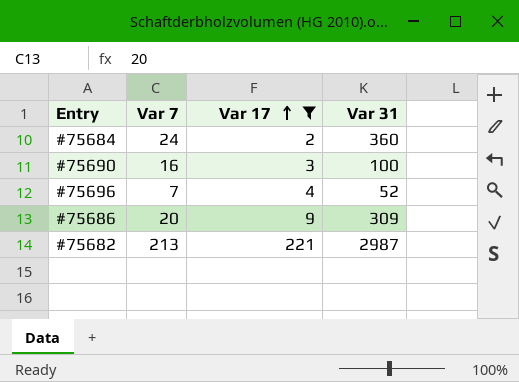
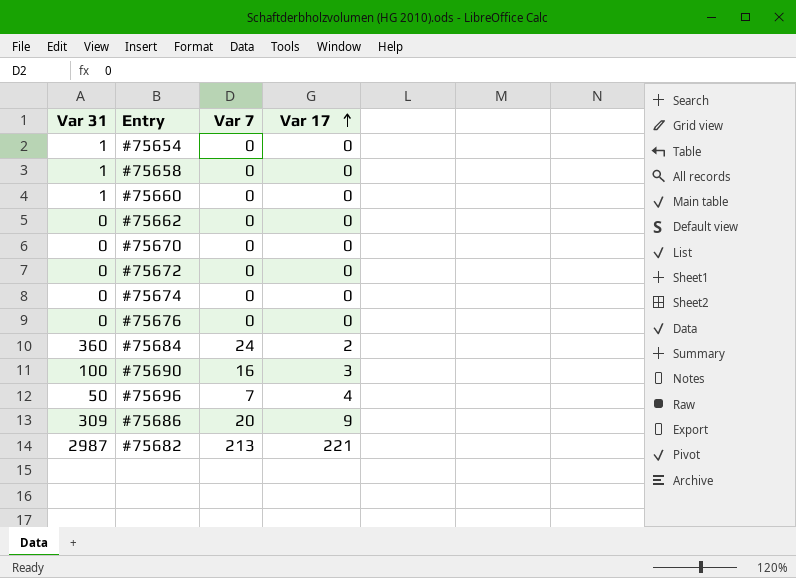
filter: Var 17 != 0 -> none
column Var 31 | position: 4 -> 1
#75696 | Var 31: 52 -> 50

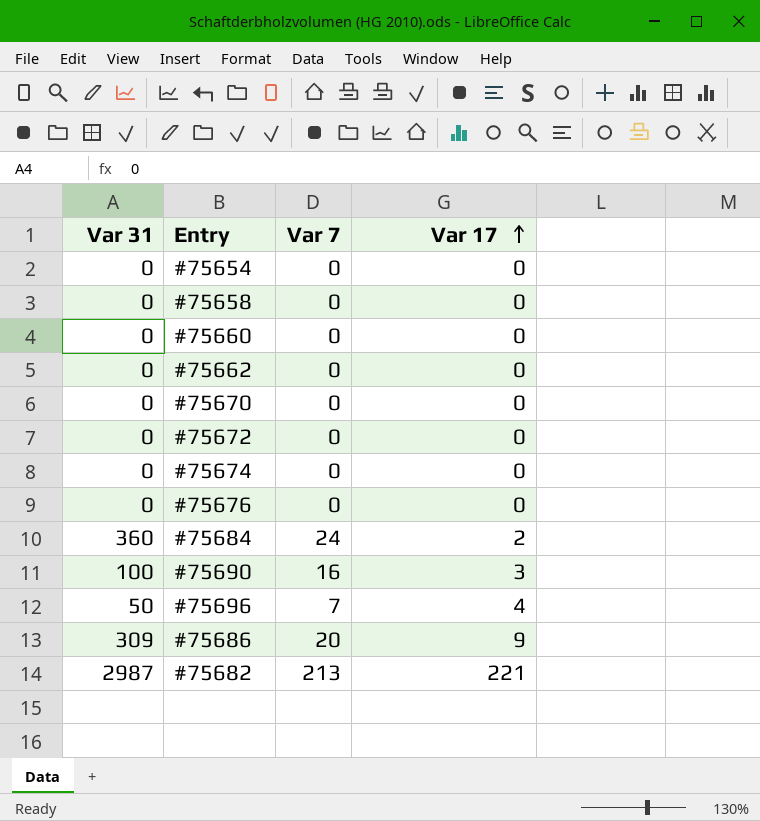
#75654 | Var 31: 1 -> 0
#75658 | Var 31: 1 -> 0
#75660 | Var 31: 1 -> 0

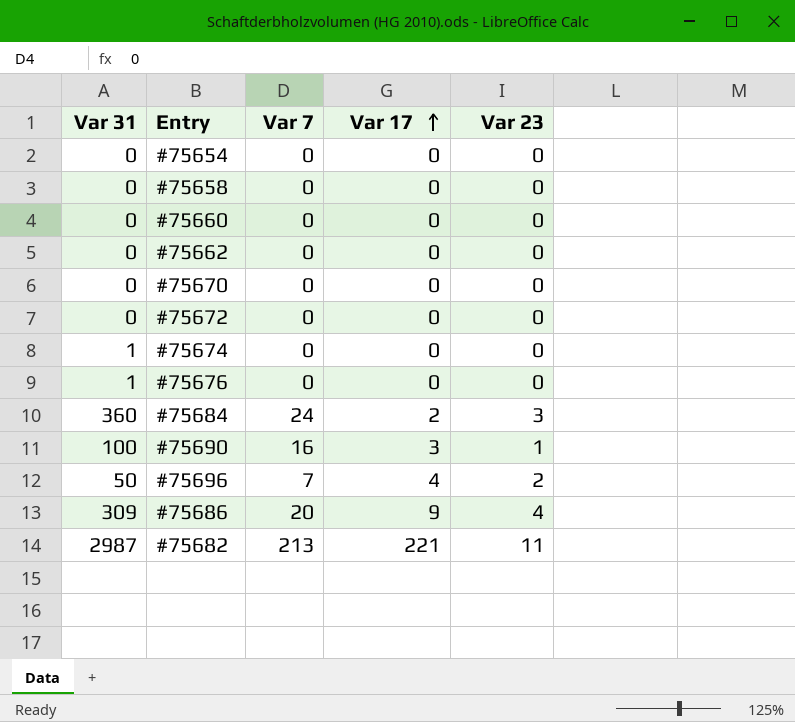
column Var 23 | position: none -> 5
#75674 | Var 31: 0 -> 1
#75676 | Var 31: 0 -> 1

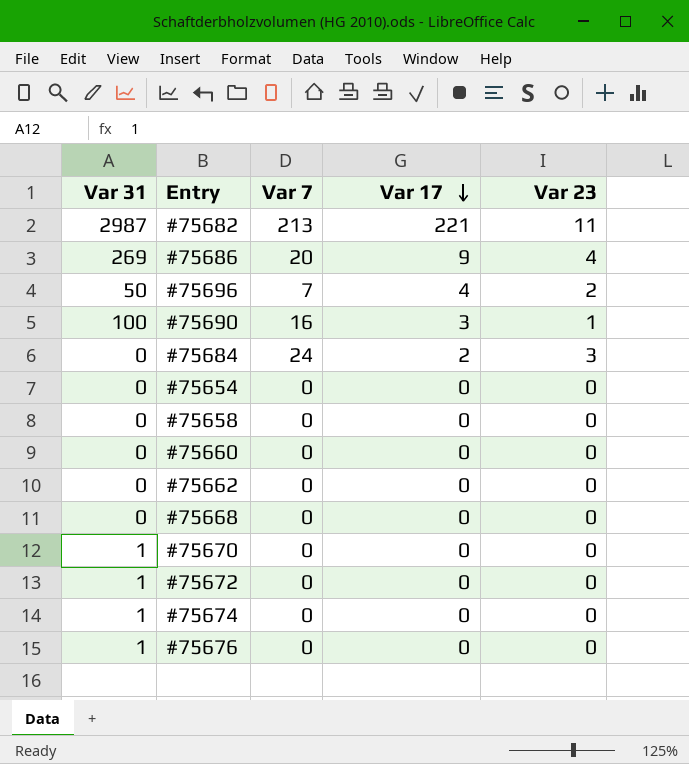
row order: Var 17 ascending -> Var 17 descending
#75686 | Var 31: 309 -> 269
#75684 | Var 31: 360 -> 0
row #75668: none -> 0 | 0 | 0 | 0
#75670 | Var 31: 0 -> 1
#75672 | Var 31: 0 -> 1

